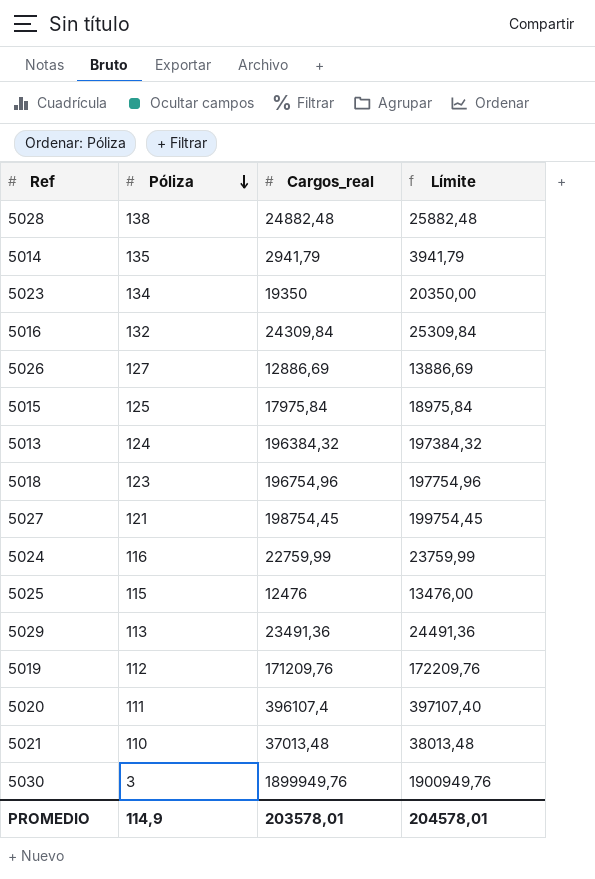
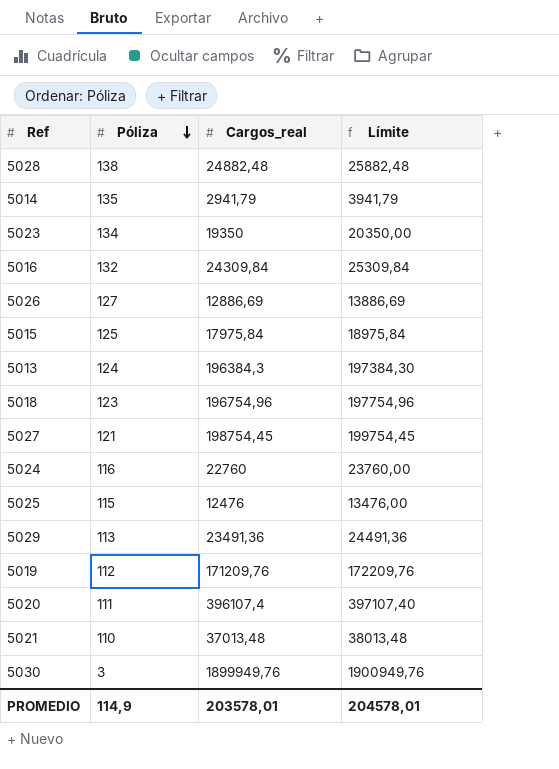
5013 | Cargos_real: 196384,32 -> 196384,3
5013 | Límite: 197384,32 -> 197384,30
5024 | Cargos_real: 22759,99 -> 22760
5024 | Límite: 23759,99 -> 23760,00

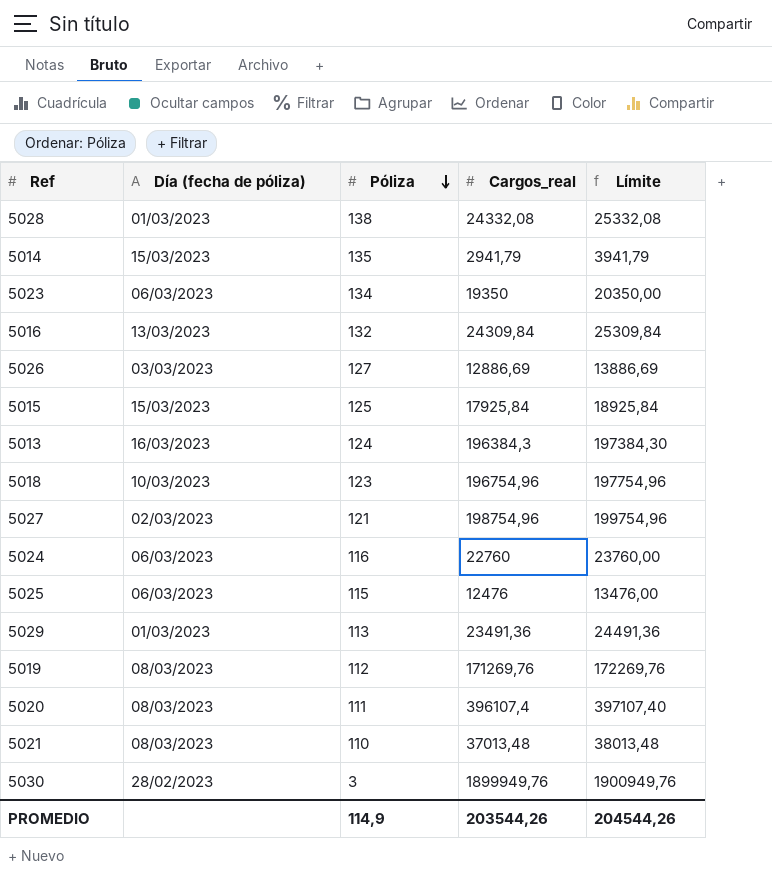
column Día (fecha de póliza) | position: none -> 2
5028 | Cargos_real: 24882,48 -> 24332,08
5028 | Límite: 25882,48 -> 25332,08
5015 | Cargos_real: 17975,84 -> 17925,84
5015 | Límite: 18975,84 -> 18925,84
5027 | Cargos_real: 198754,45 -> 198754,96
5027 | Límite: 199754,45 -> 199754,96
5019 | Cargos_real: 171209,76 -> 171269,76
5019 | Límite: 172209,76 -> 172269,76
PROMEDIO | Cargos_real: 203578,01 -> 203544,26
PROMEDIO | Límite: 204578,01 -> 204544,26

